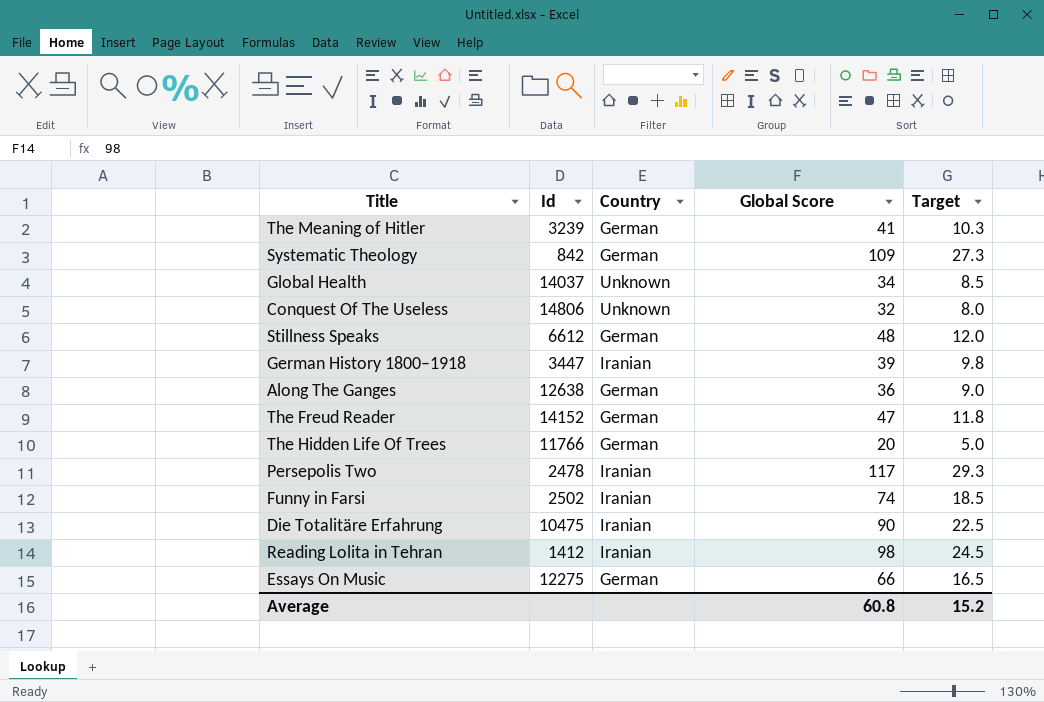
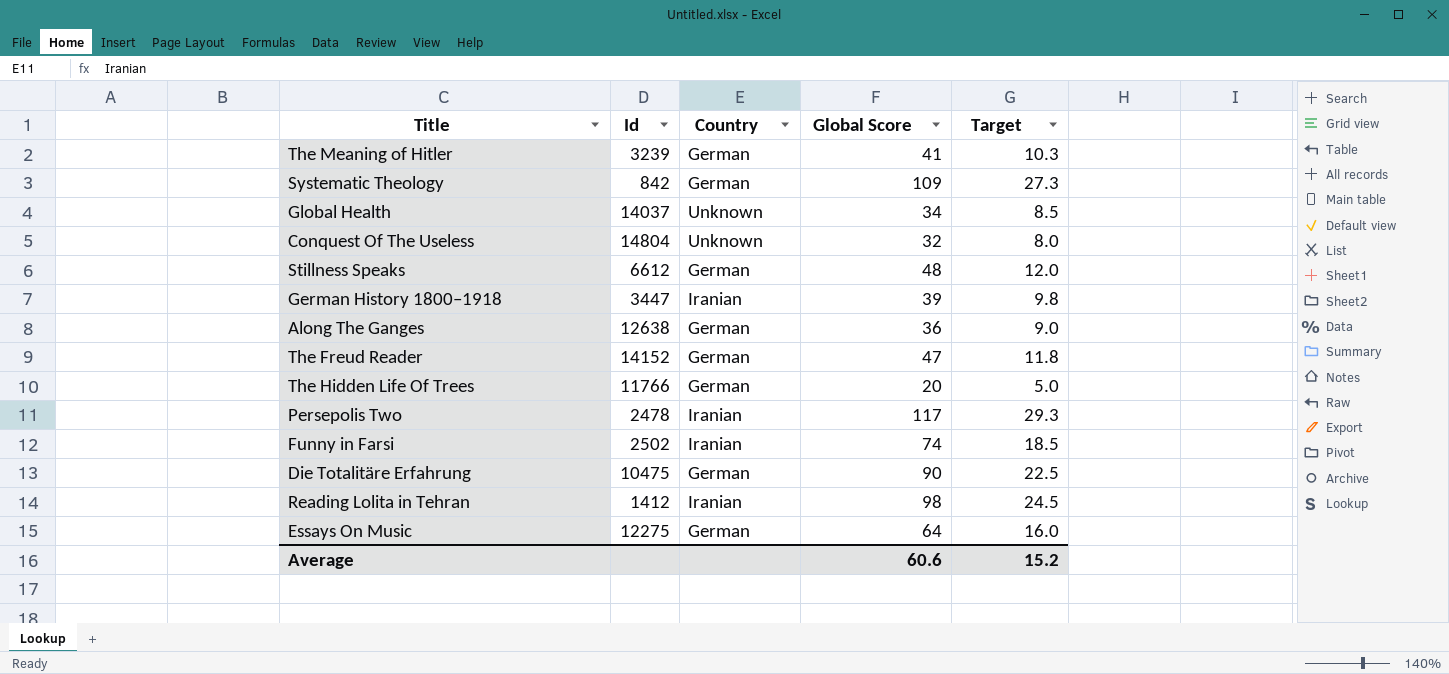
Conquest Of The Useless | Id: 14806 -> 14804
Die Totalitäre Erfahrung | Country: Iranian -> German
Essays On Music | Global Score: 66 -> 64
Essays On Music | Target: 16.5 -> 16.0
Average | Global Score: 60.8 -> 60.6

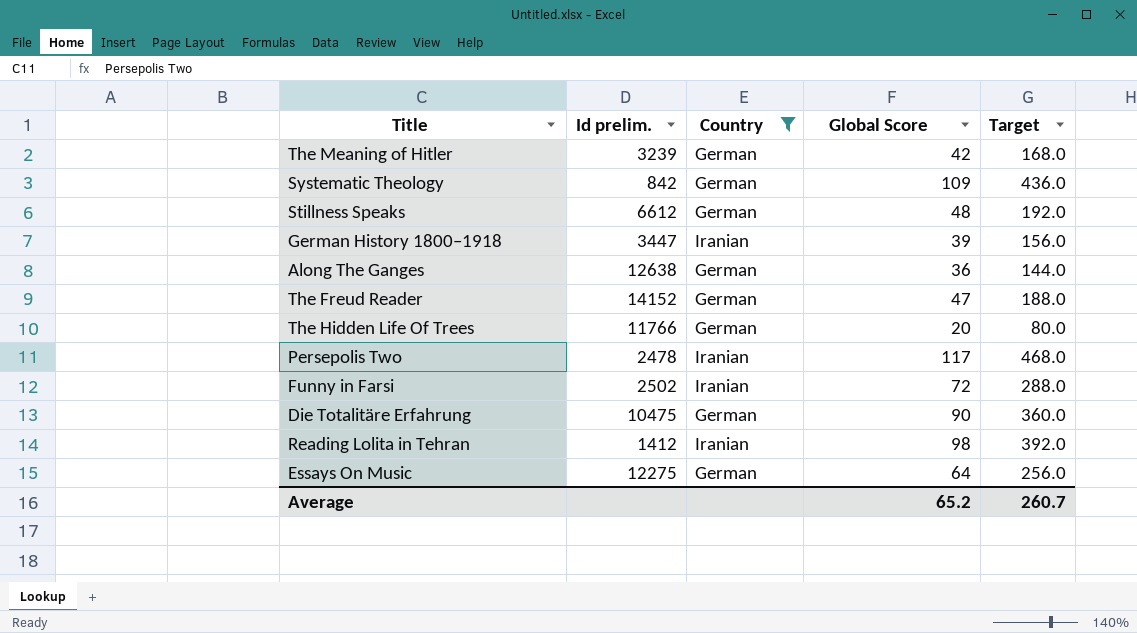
filter: none -> Country != Unknown
column name: Id -> Id prelim.
column Target | formula: [Global Score] * 0.25 -> [Global Score] * 4
The Meaning of Hitler | Global Score: 41 -> 42
Funny in Farsi | Global Score: 74 -> 72
Average | Global Score: 60.6 -> 65.2
Average | Target: 15.2 -> 260.7

